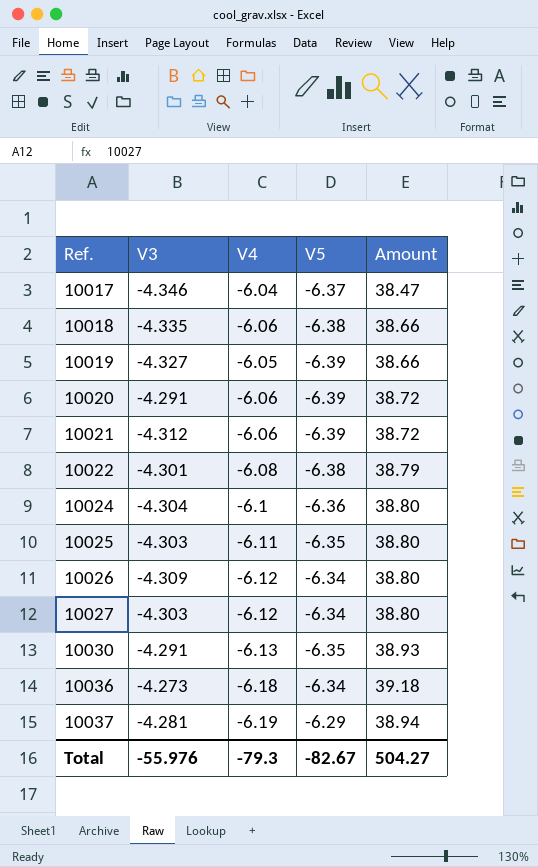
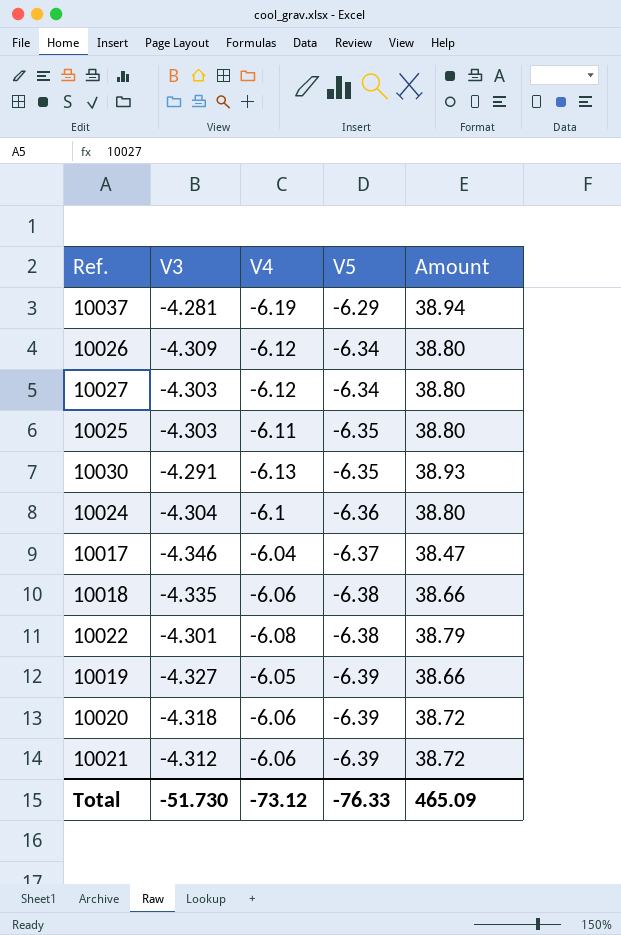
row order: Ref. ascending -> V5 descending
row 10036: -4.273 | -6.18 | -6.34 | 39.18 -> none
10020 | V3: -4.291 -> -4.318
Total | V3: -55.976 -> -51.730
Total | V4: -79.3 -> -73.12
Total | V5: -82.67 -> -76.33
Total | Amount: 504.27 -> 465.09

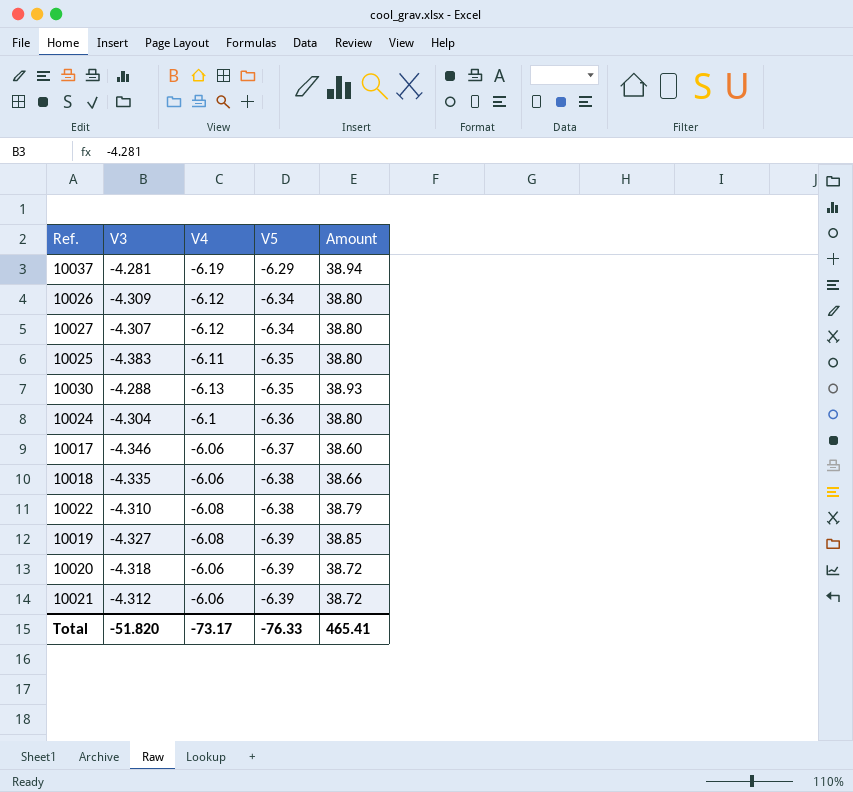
10027 | V3: -4.303 -> -4.307
10025 | V3: -4.303 -> -4.383
10030 | V3: -4.291 -> -4.288
10017 | V4: -6.04 -> -6.06
10017 | Amount: 38.47 -> 38.60
10022 | V3: -4.301 -> -4.310
10019 | V4: -6.05 -> -6.08
10019 | Amount: 38.66 -> 38.85
Total | V3: -51.730 -> -51.820
Total | V4: -73.12 -> -73.17
Total | Amount: 465.09 -> 465.41

